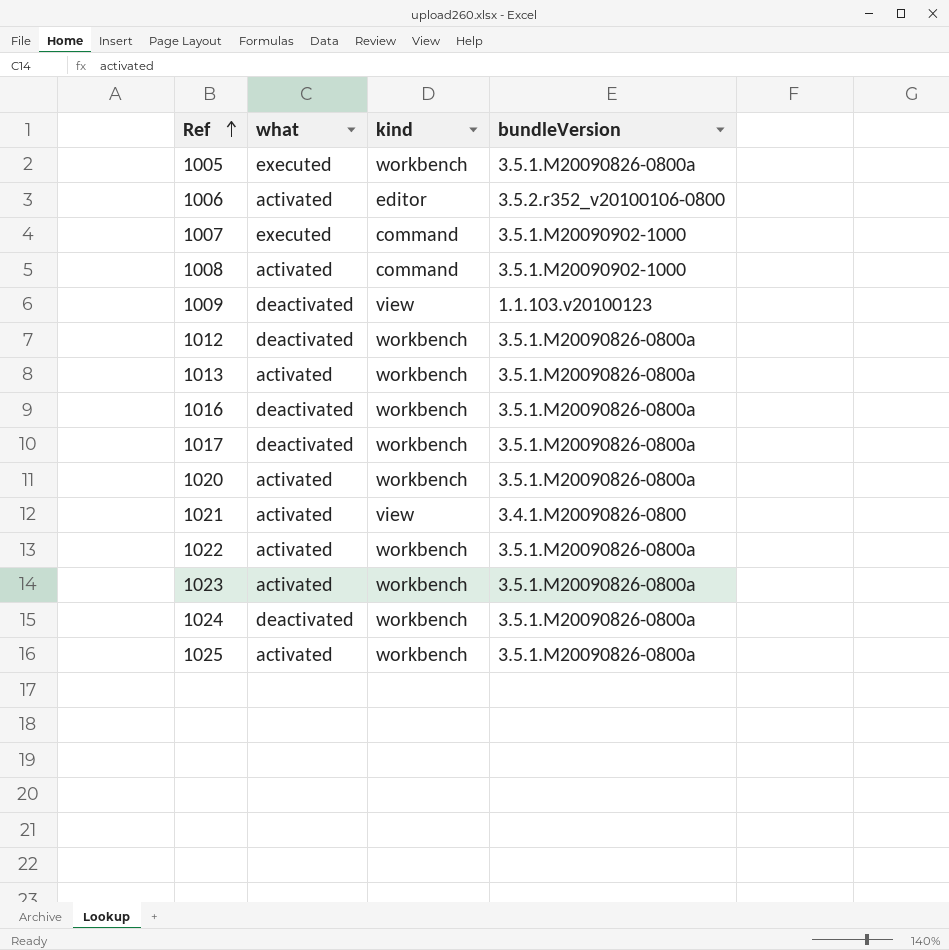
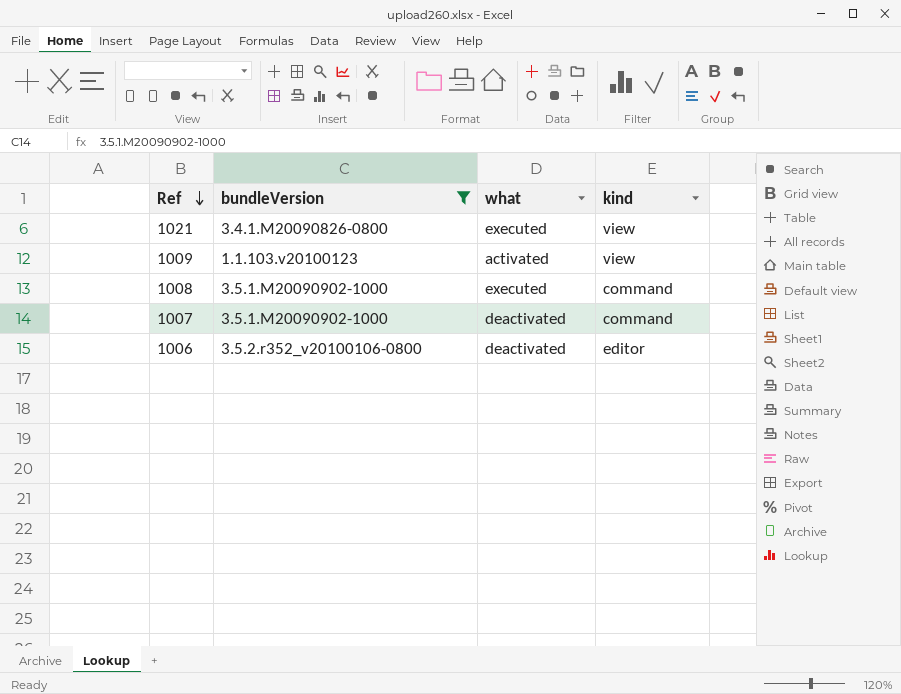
filter: none -> bundleVersion != 3.5.1.M20090826-0800a
row order: Ref ascending -> Ref descending
column bundleVersion | position: 4 -> 2
1021 | what: activated -> executed
1009 | what: deactivated -> activated
1008 | what: activated -> executed
1007 | what: executed -> deactivated
1006 | what: activated -> deactivated

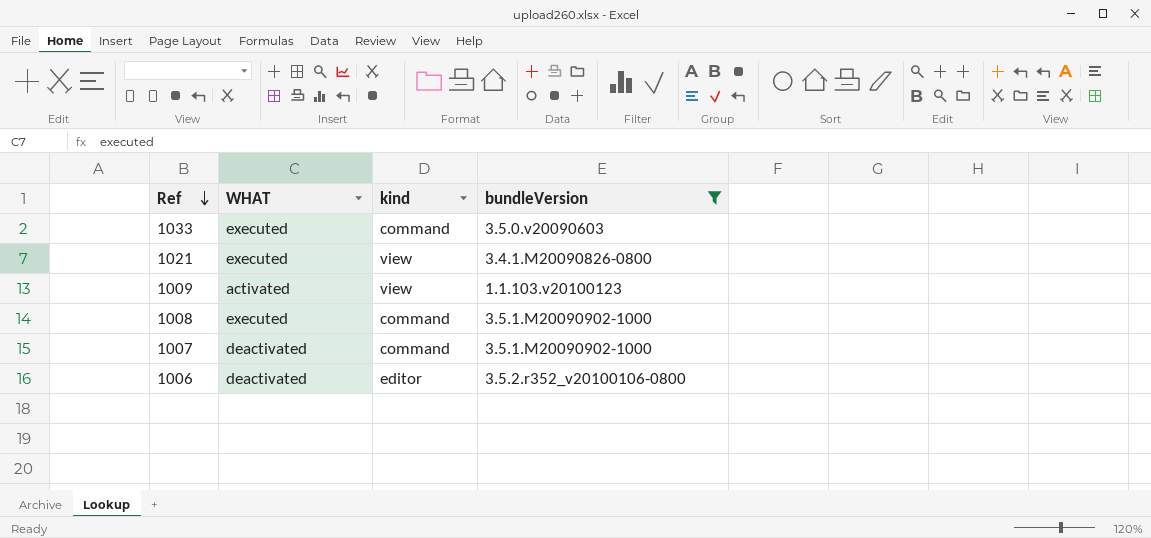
column name: what -> WHAT
column bundleVersion | position: 2 -> 4
row 1033: none -> executed | command | 3.5.0.v20090603

